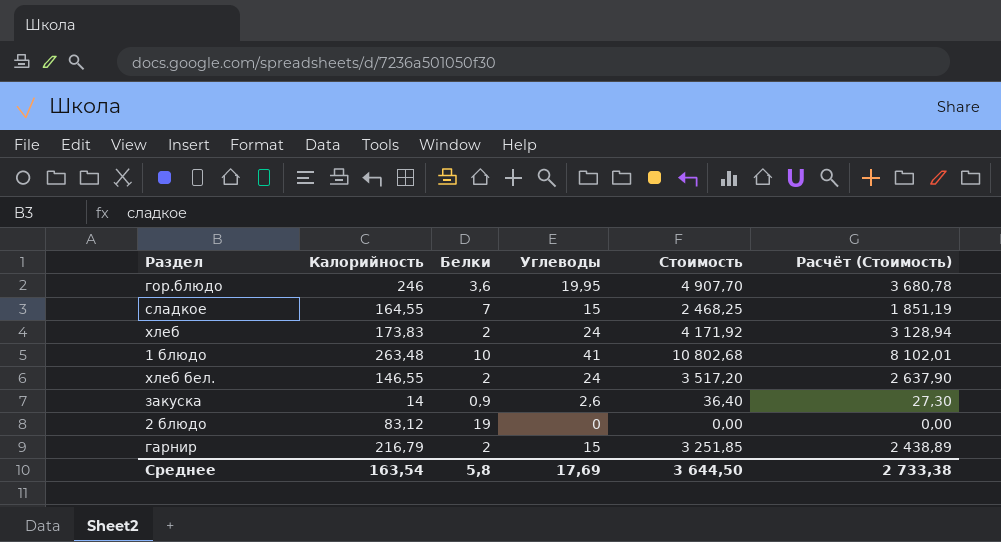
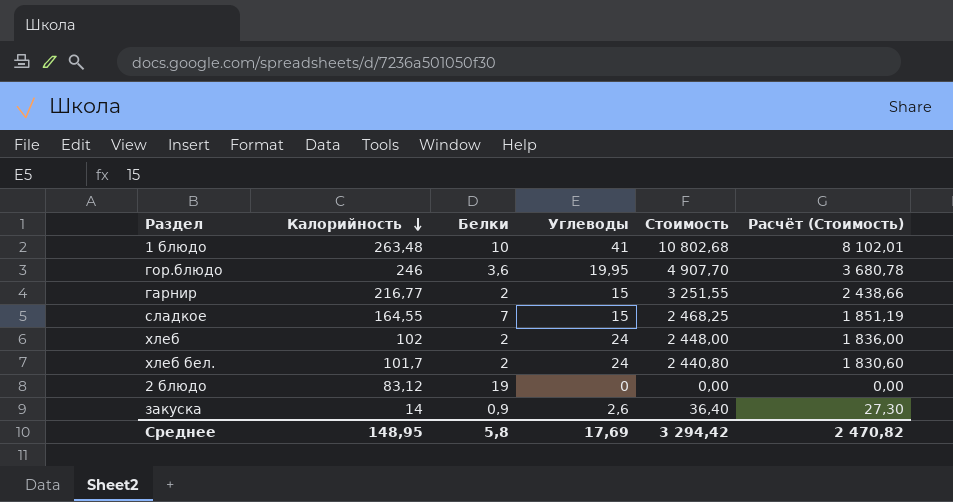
row order: none -> Калорийность descending
гарнир | Калорийность: 216,79 -> 216,77
гарнир | Стоимость: 3 251,85 -> 3 251,55
гарнир | Расчёт (Стоимость): 2 438,89 -> 2 438,66
хлеб | Калорийность: 173,83 -> 102
хлеб | Стоимость: 4 171,92 -> 2 448,00
хлеб | Расчёт (Стоимость): 3 128,94 -> 1 836,00
хлеб бел. | Калорийность: 146,55 -> 101,7
хлеб бел. | Стоимость: 3 517,20 -> 2 440,80
хлеб бел. | Расчёт (Стоимость): 2 637,90 -> 1 830,60
Среднее | Калорийность: 163,54 -> 148,95
Среднее | Стоимость: 3 644,50 -> 3 294,42
Среднее | Расчёт (Стоимость): 2 733,38 -> 2 470,82

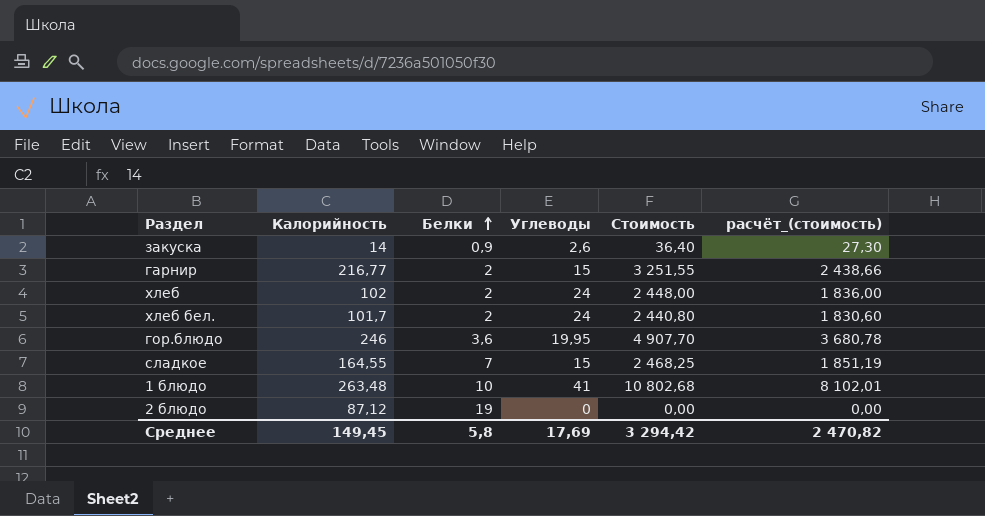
row order: Калорийность descending -> Белки ascending
column name: Расчёт (Стоимость) -> расчёт_(стоимость)
2 блюдо | Калорийность: 83,12 -> 87,12
Среднее | Калорийность: 148,95 -> 149,45

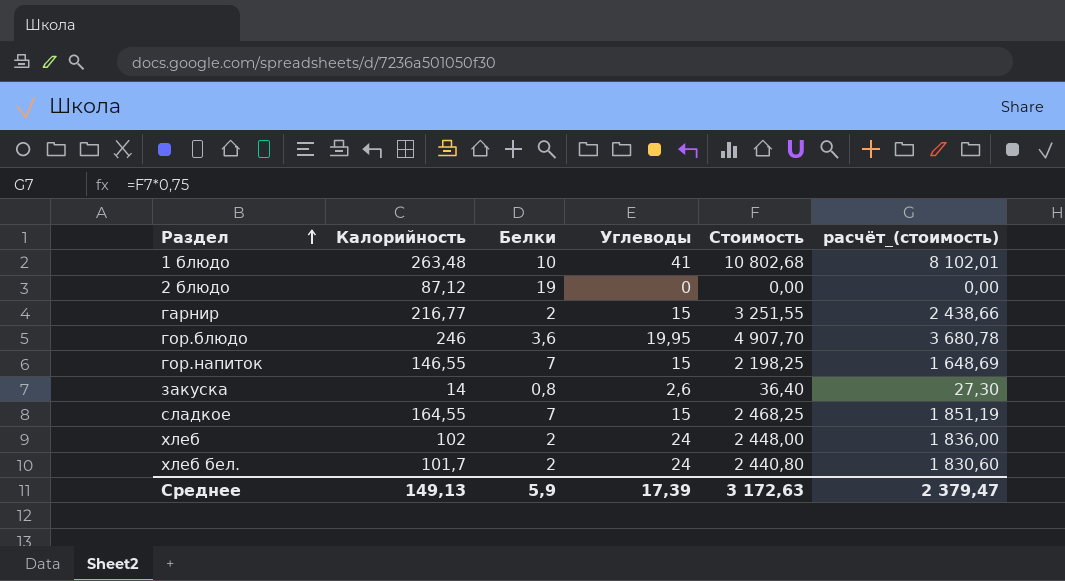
row order: Белки ascending -> Раздел ascending
row гор.напиток: none -> 146,55 | 7 | 15 | 2 198,25 | 1 648,69
закуска | Белки: 0,9 -> 0,8
Среднее | Калорийность: 149,45 -> 149,13
Среднее | Белки: 5,8 -> 5,9
Среднее | Углеводы: 17,69 -> 17,39
Среднее | Стоимость: 3 294,42 -> 3 172,63
Среднее | расчёт_(стоимость): 2 470,82 -> 2 379,47

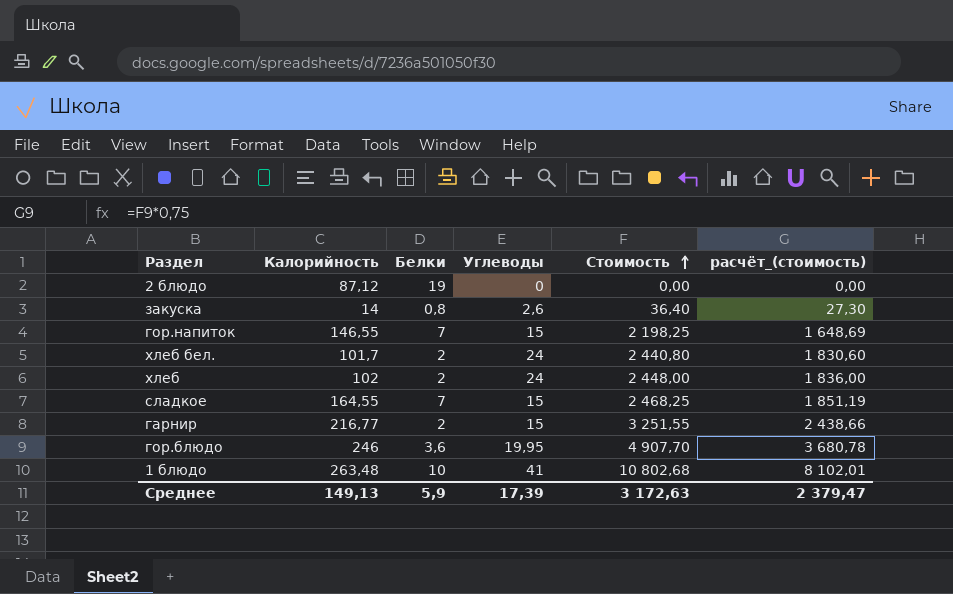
row order: Раздел ascending -> Стоимость ascending

